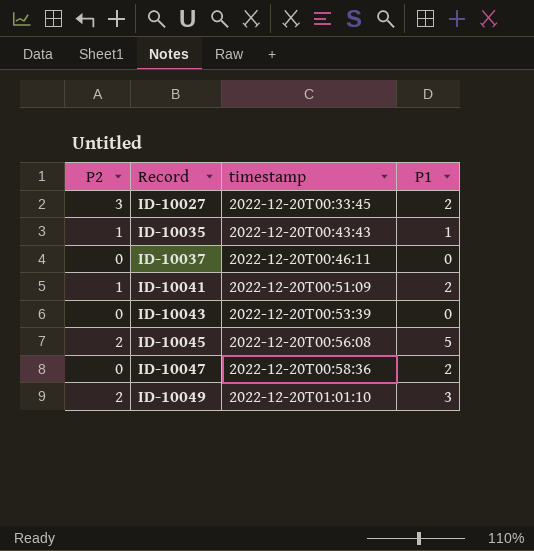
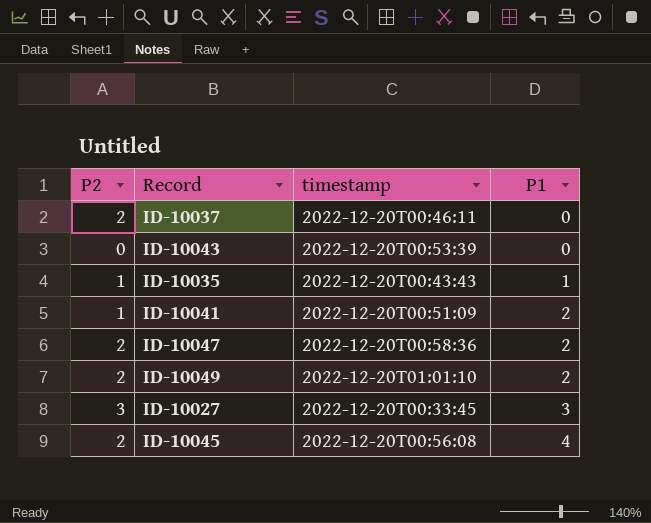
row order: Record ascending -> P1 ascending
ID-10037 | P2: 0 -> 2
ID-10047 | P2: 0 -> 2
ID-10049 | P1: 3 -> 2
ID-10027 | P1: 2 -> 3
ID-10045 | P1: 5 -> 4

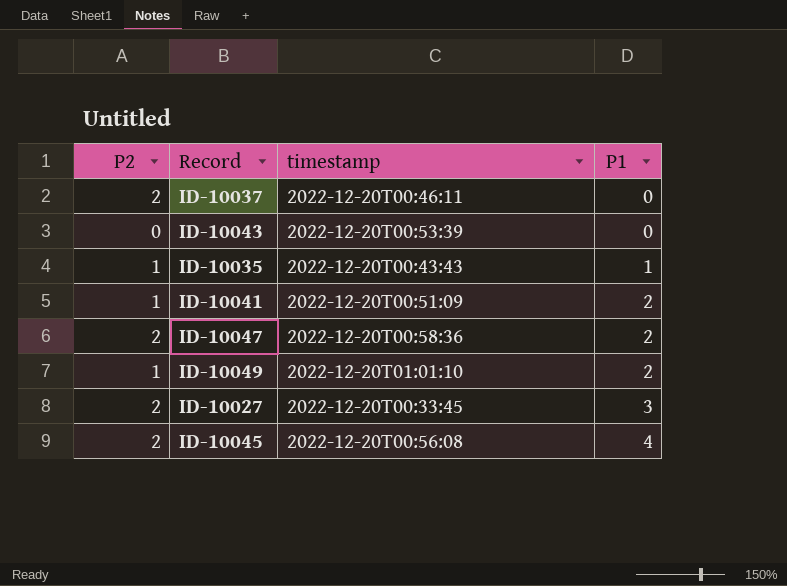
ID-10049 | P2: 2 -> 1
ID-10027 | P2: 3 -> 2

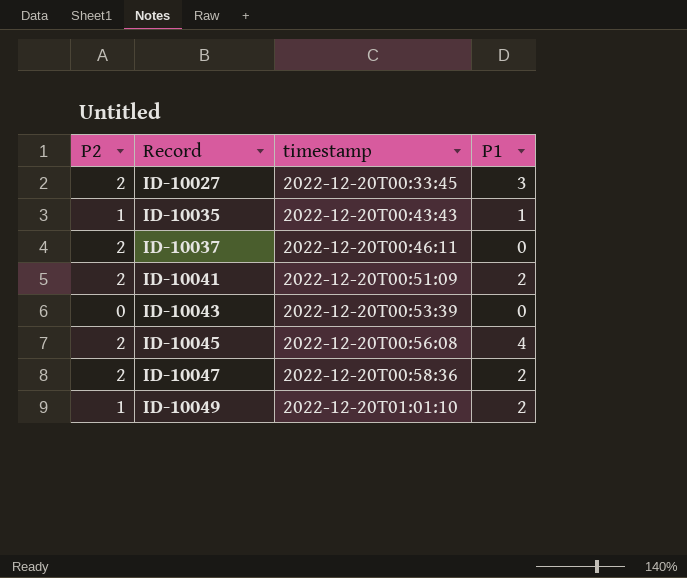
row order: P1 ascending -> Record ascending
ID-10041 | P2: 1 -> 2

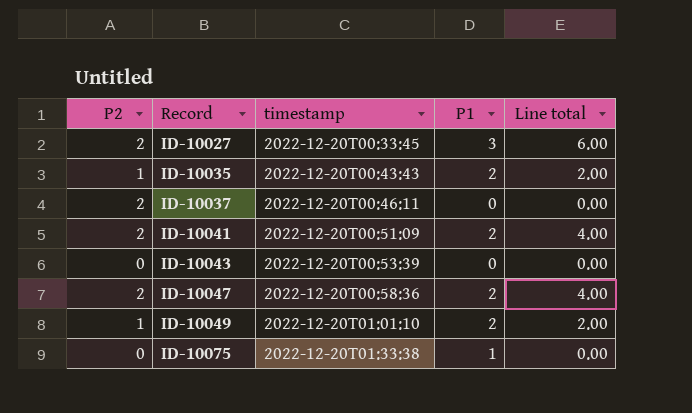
column Line total | formula: none -> [P2] * [P1]
row ID-10045: 2 | 2022-12-20T00:56:08 | 4 -> none
ID-10035 | P1: 1 -> 2
row ID-10075: none -> 0 | 2022-12-20T01:33:38 | 1 | 0.00

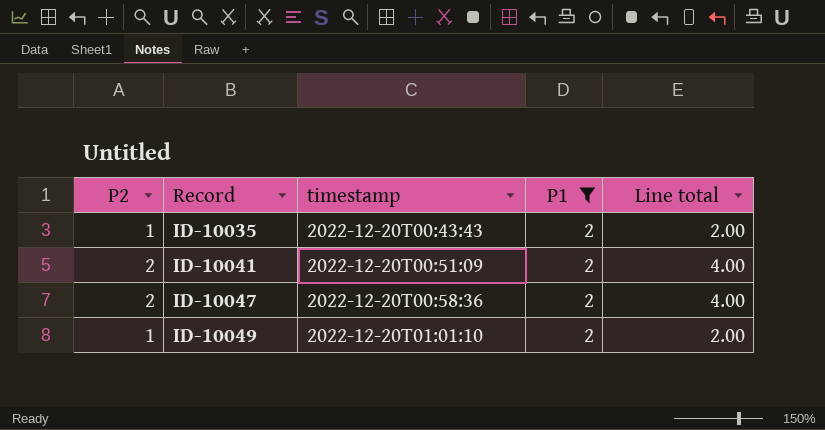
filter: none -> P1 = 2

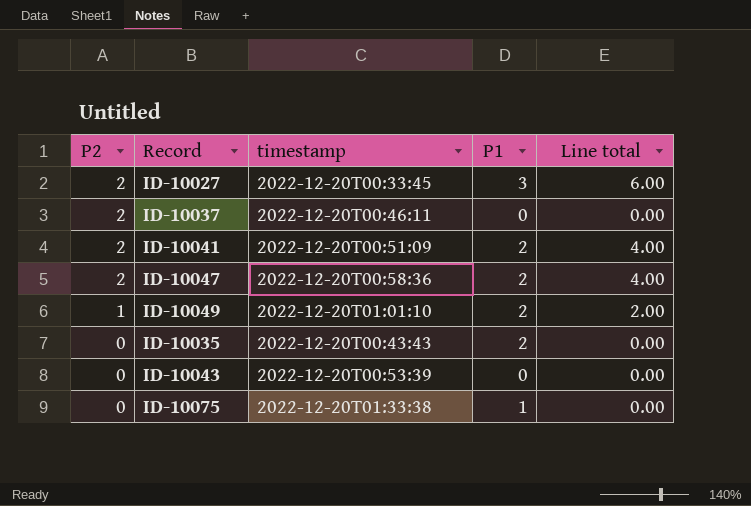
filter: P1 = 2 -> none
row order: Record ascending -> P2 descending
ID-10035 | P2: 1 -> 0
ID-10035 | Line total: 2.00 -> 0.00

